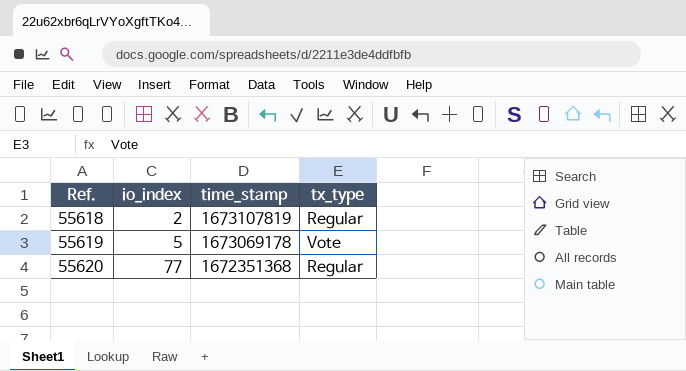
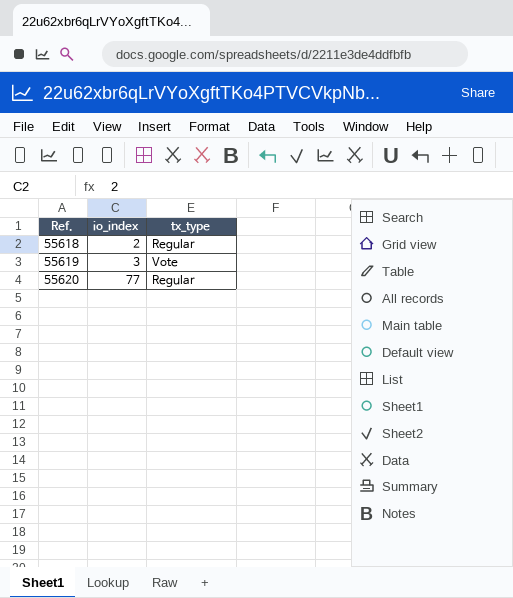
column time_stamp | position: 3 -> none
55619 | io_index: 5 -> 3

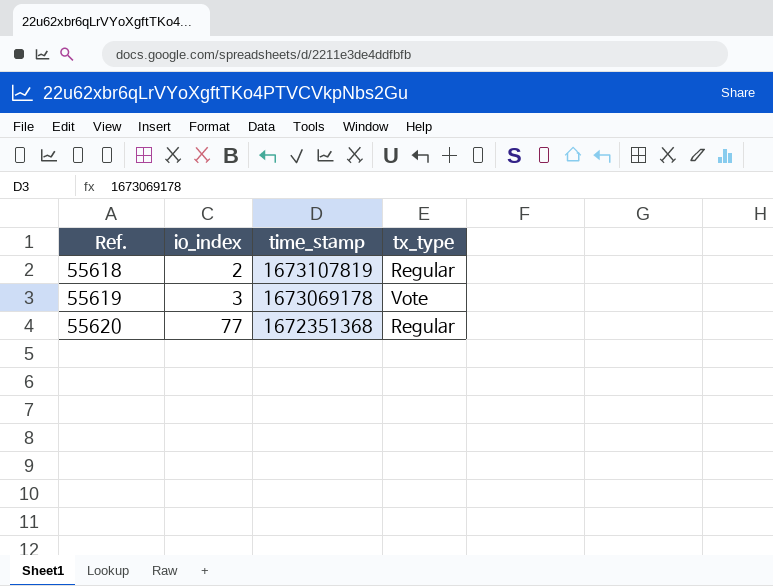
column time_stamp | position: none -> 3

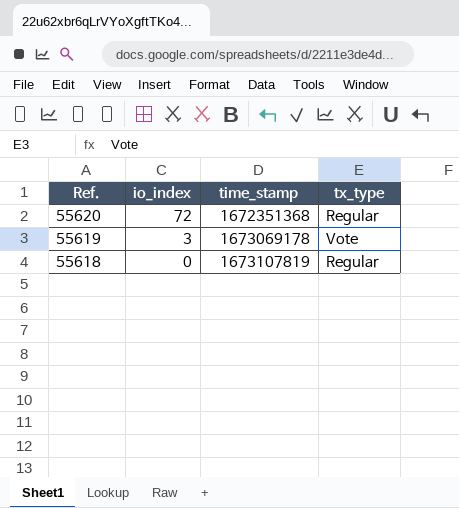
row order: Ref. ascending -> Ref. descending
55620 | io_index: 77 -> 72
55618 | io_index: 2 -> 0

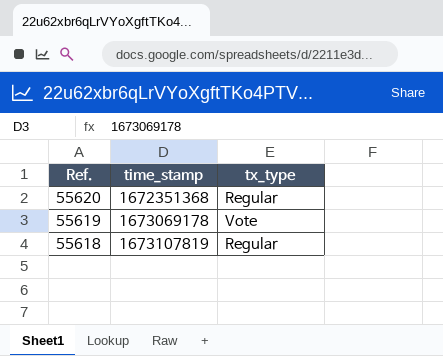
column io_index | position: 2 -> none

